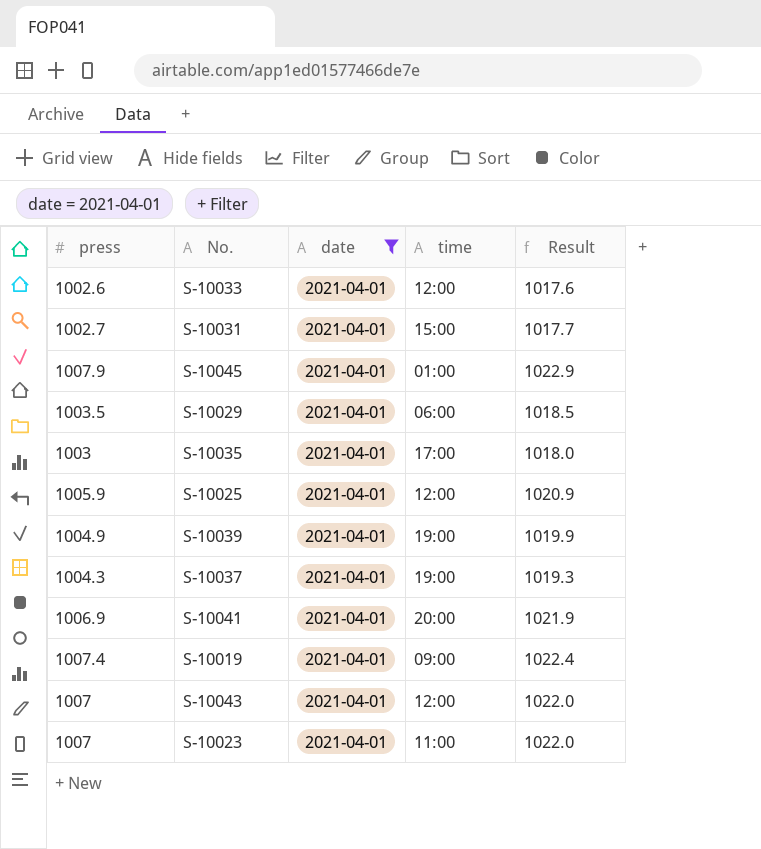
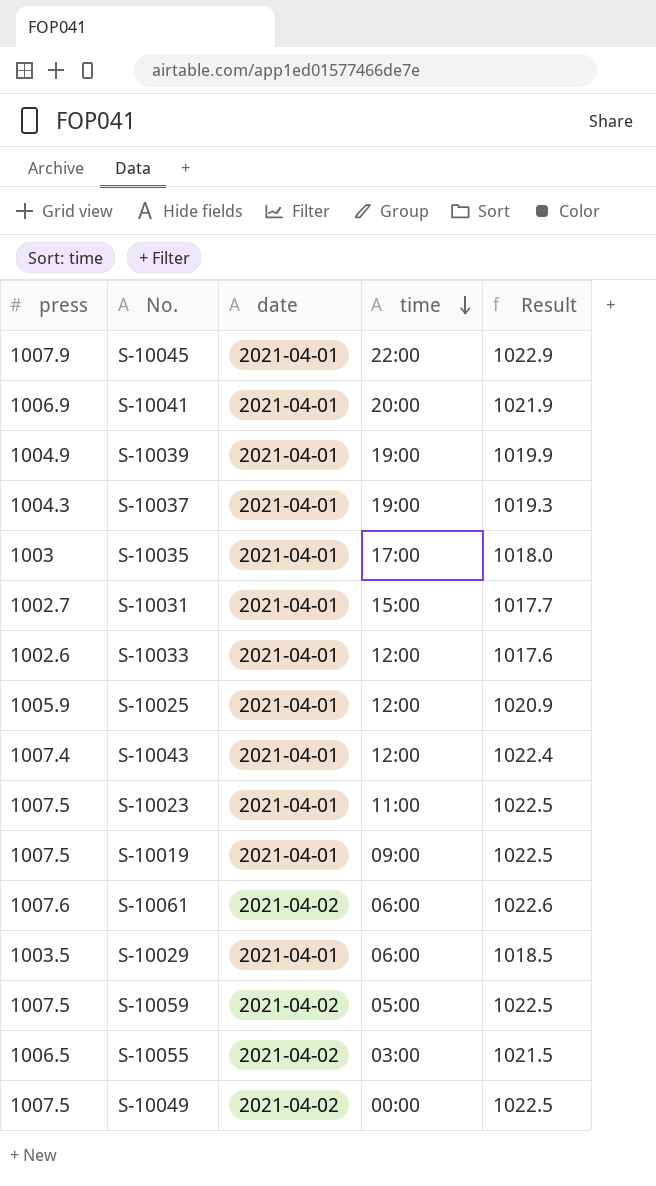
filter: date = 2021-04-01 -> none
row order: none -> time descending
S-10045 | time: 01:00 -> 22:00
S-10043 | press: 1007 -> 1007.4
S-10043 | Result: 1022.0 -> 1022.4
S-10023 | press: 1007 -> 1007.5
S-10023 | Result: 1022.0 -> 1022.5
S-10019 | press: 1007.4 -> 1007.5
S-10019 | Result: 1022.4 -> 1022.5

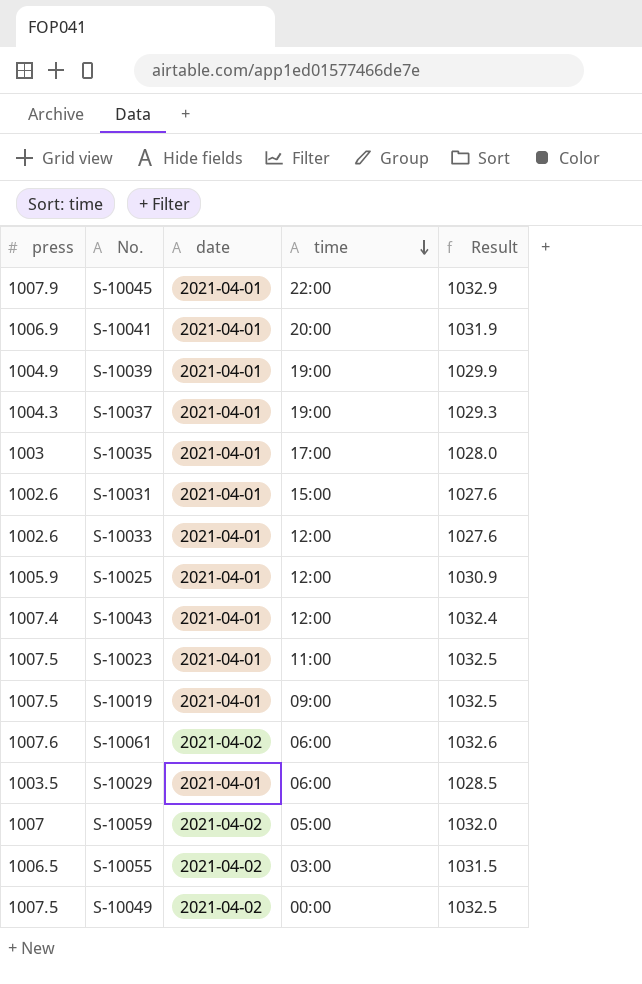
column Result | formula: [press] + 15 -> [press] + 25
S-10031 | press: 1002.7 -> 1002.6
S-10059 | press: 1007.5 -> 1007

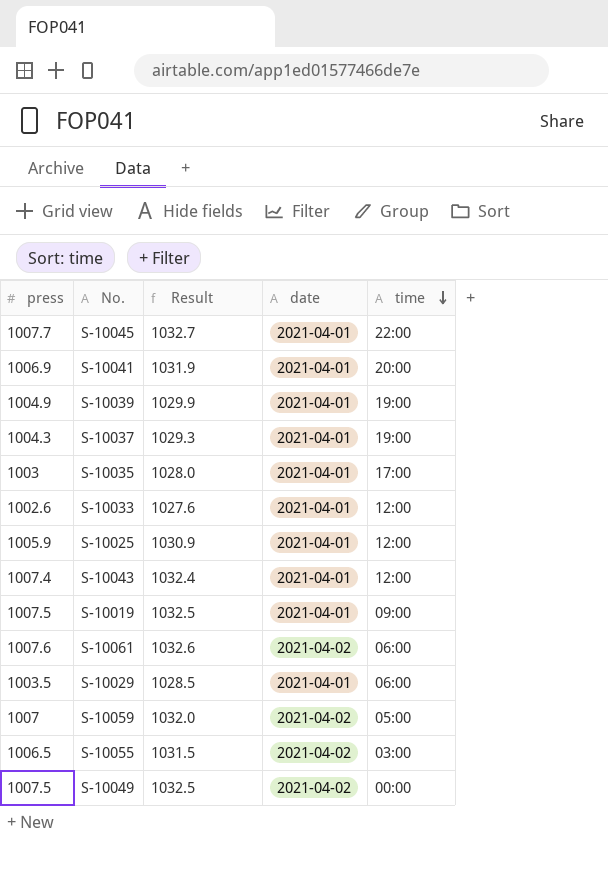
column Result | position: 5 -> 3
row S-10031: 1002.6 | 2021-04-01 | 15:00 | 1027.6 -> none
row S-10023: 1007.5 | 2021-04-01 | 11:00 | 1032.5 -> none
S-10045 | press: 1007.9 -> 1007.7
S-10045 | Result: 1032.9 -> 1032.7

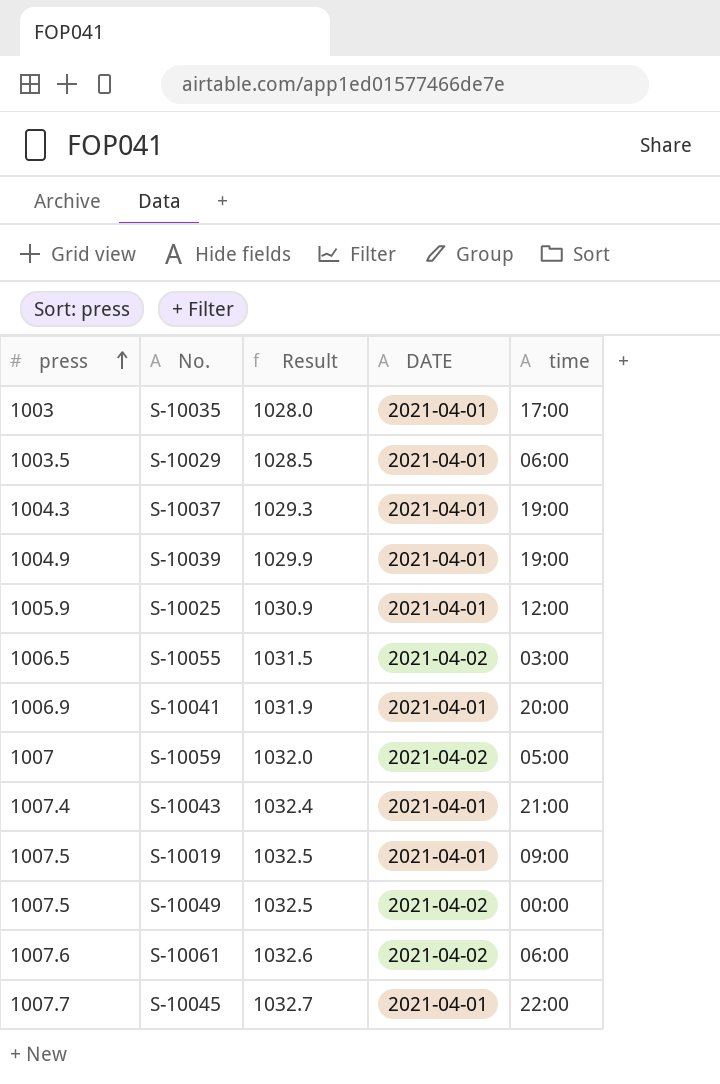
row order: time descending -> press ascending
column name: date -> DATE
row S-10033: 1002.6 | 1027.6 | 2021-04-01 | 12:00 -> none
S-10043 | time: 12:00 -> 21:00

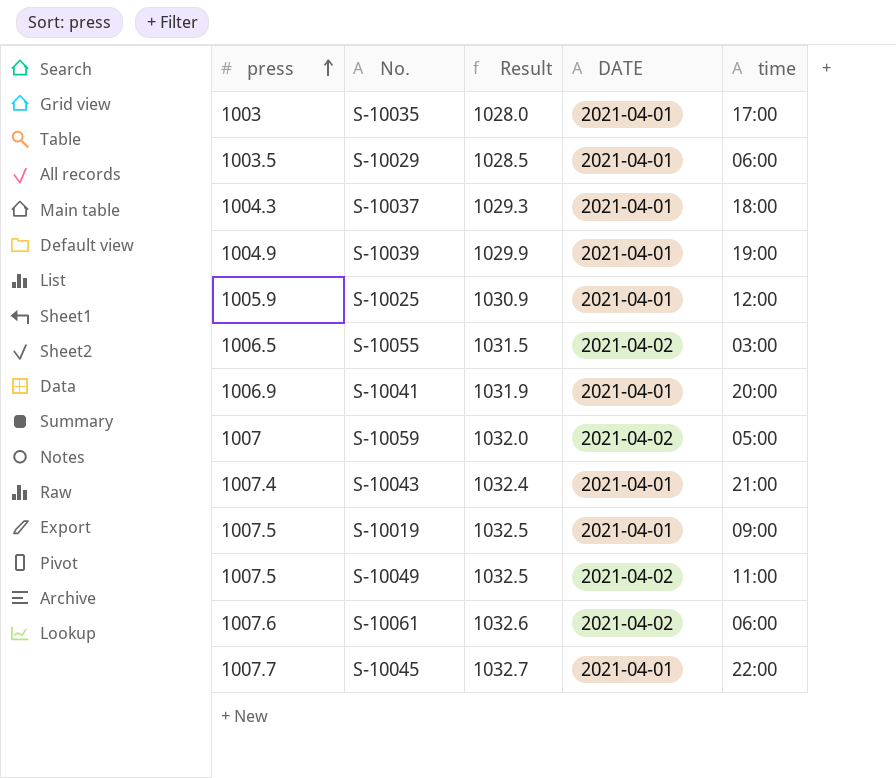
S-10037 | time: 19:00 -> 18:00
S-10049 | time: 00:00 -> 11:00

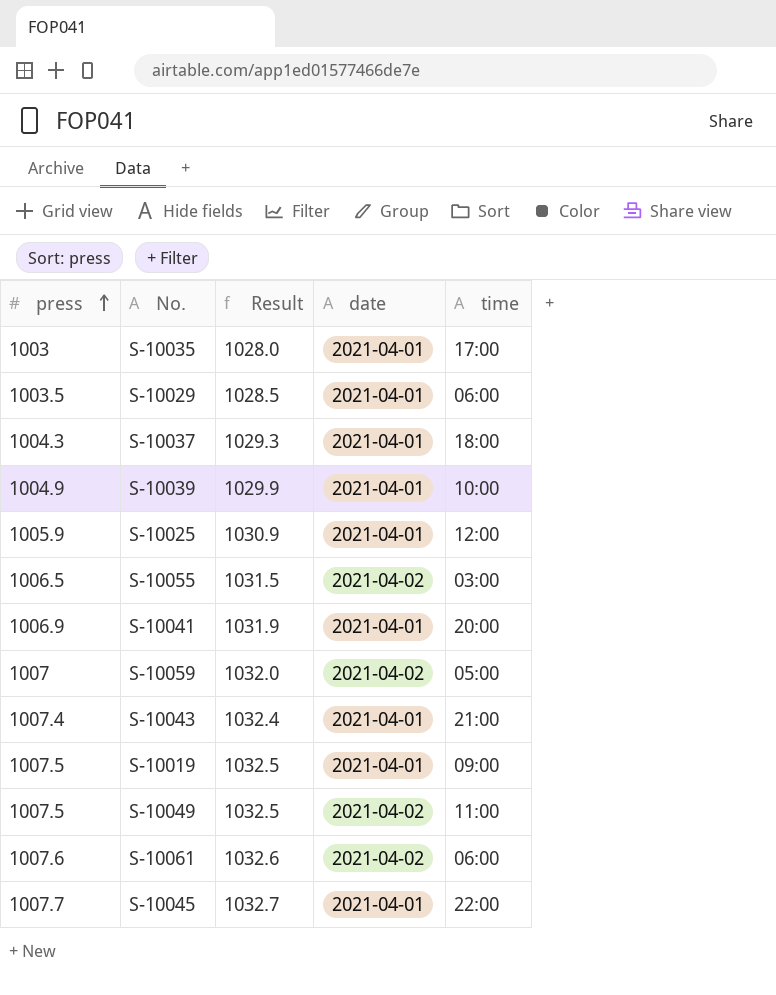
column name: DATE -> date
S-10039 | time: 19:00 -> 10:00

